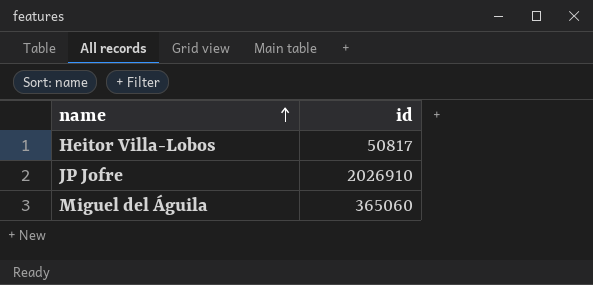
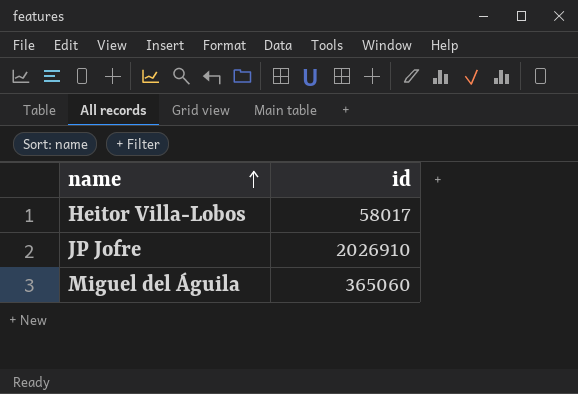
Heitor Villa‐Lobos | id: 50817 -> 58017

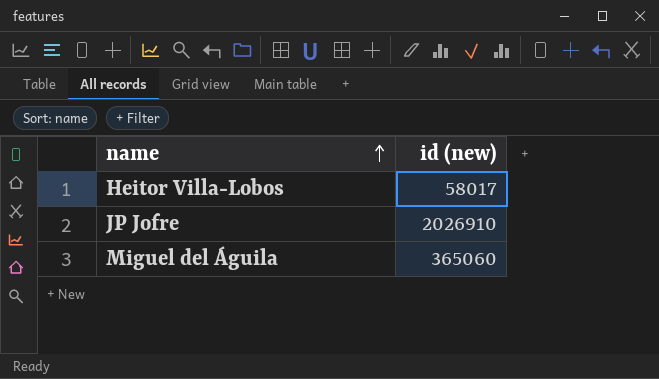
column name: id -> id (new)

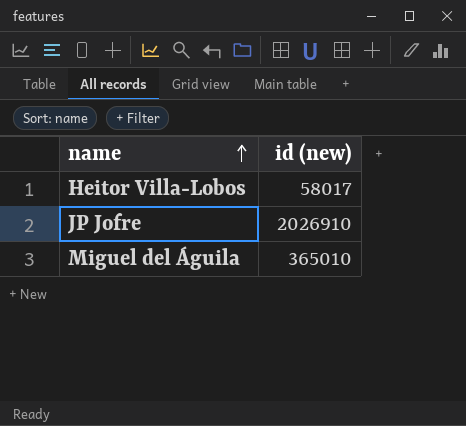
Miguel del Águila | id (new): 365060 -> 365010

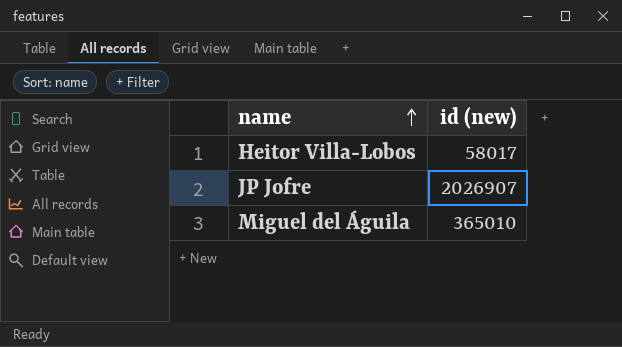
JP Jofre | id (new): 2026910 -> 2026907

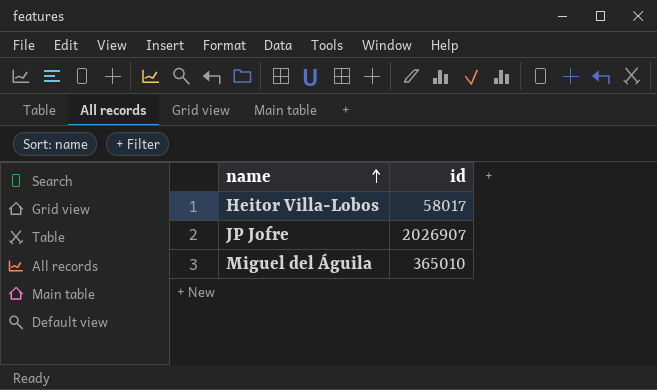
column name: id (new) -> id

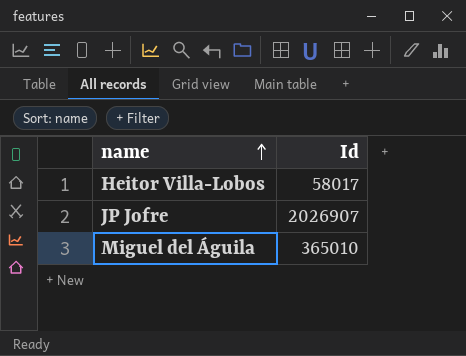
column name: id -> Id

